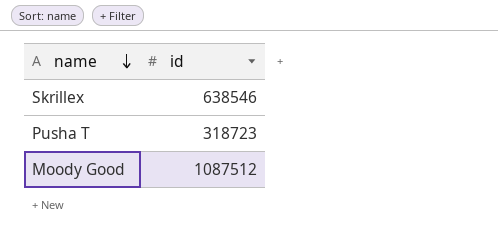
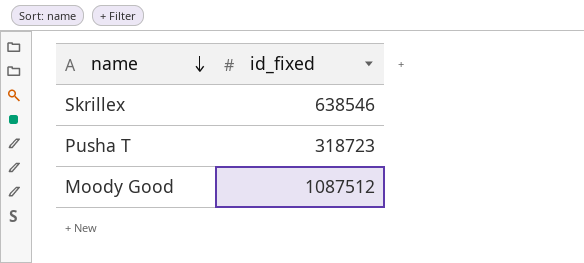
column name: id -> id_fixed

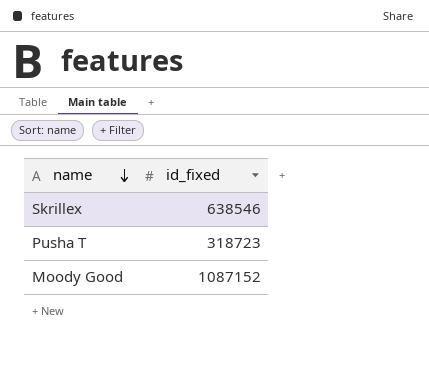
Moody Good | id_fixed: 1087512 -> 1087152

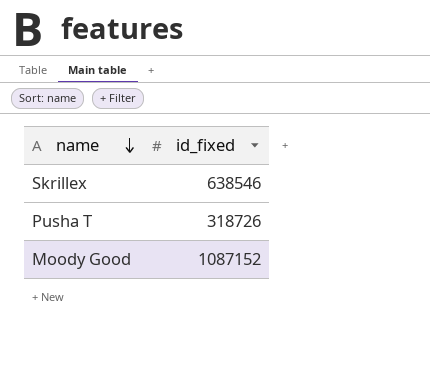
Pusha T | id_fixed: 318723 -> 318726

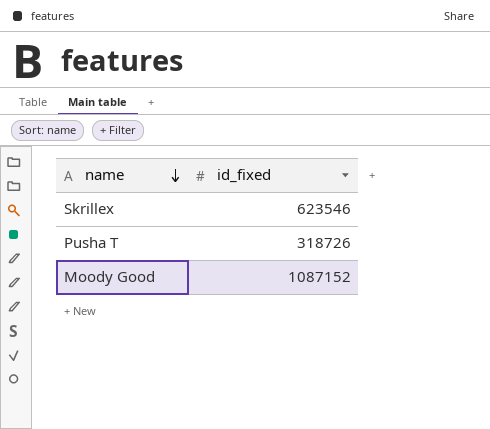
Skrillex | id_fixed: 638546 -> 623546

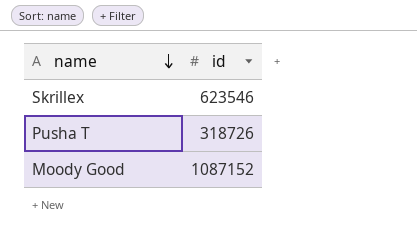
column name: id_fixed -> id

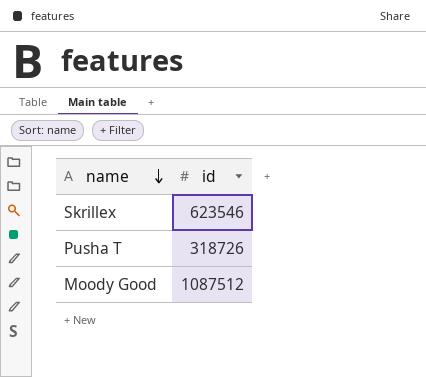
Moody Good | id: 1087152 -> 1087512

